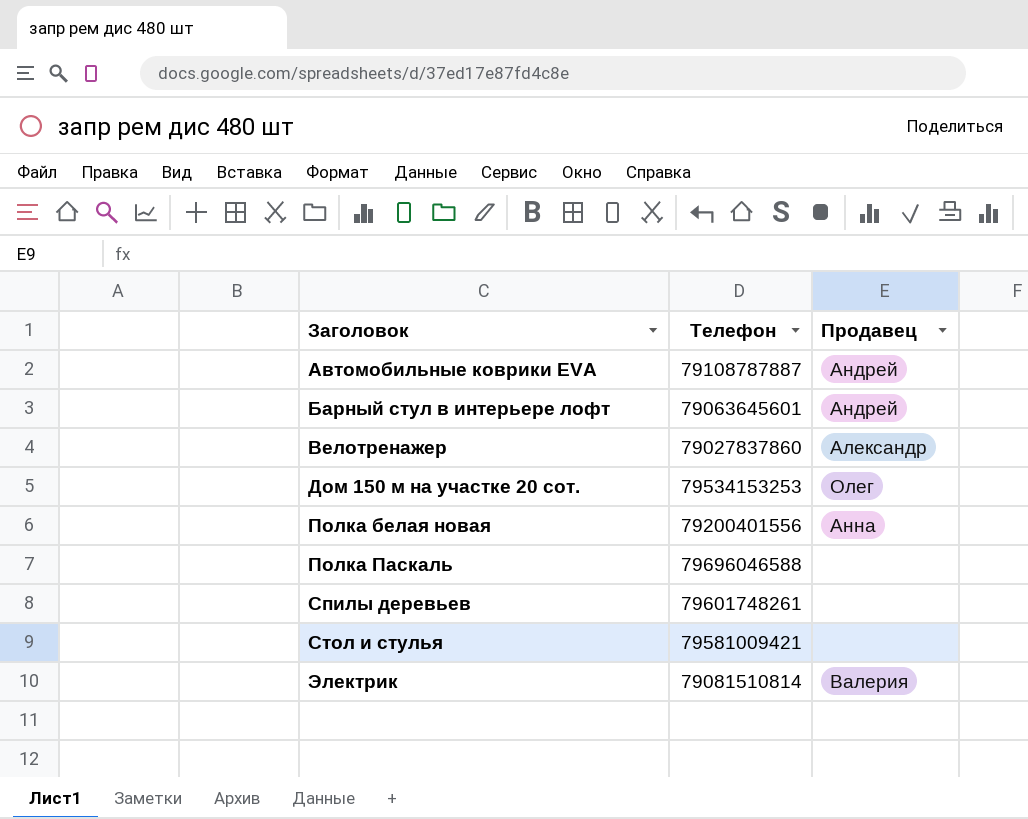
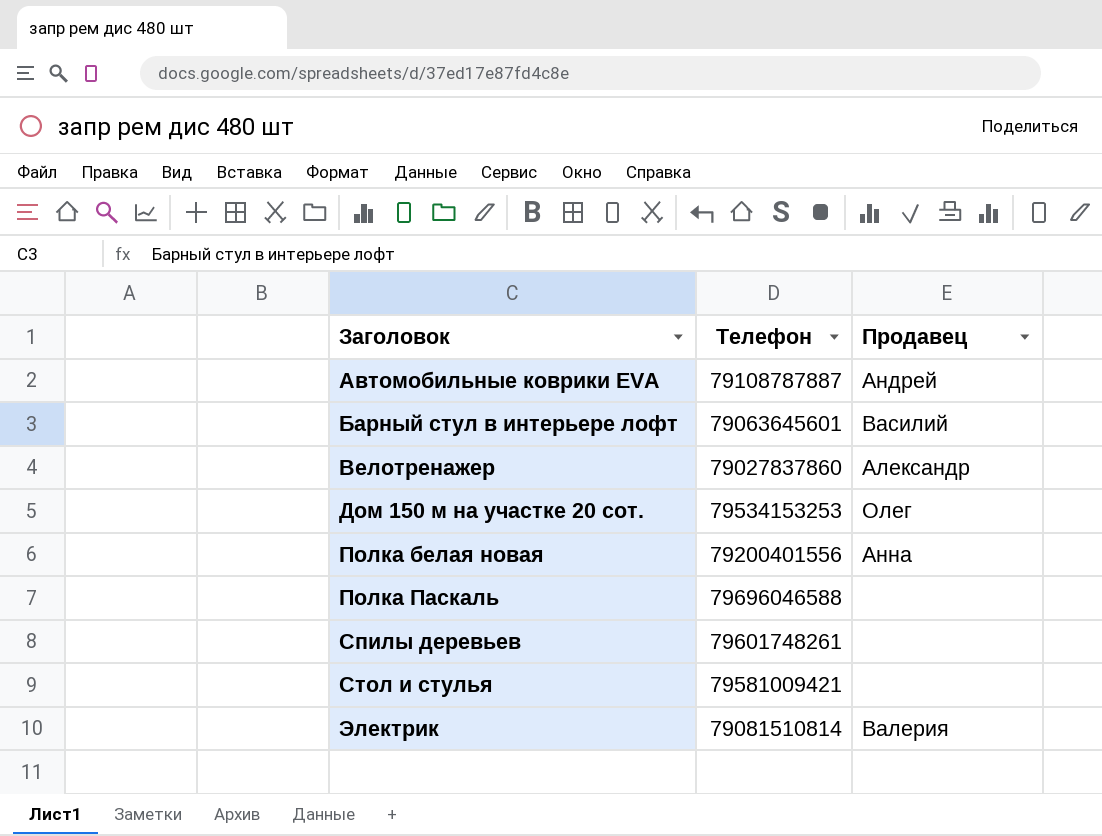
Барный стул в интерьере лофт | Продавец: Андрей -> Василий
Велотренажер | Продавец: Aлександр -> Александр

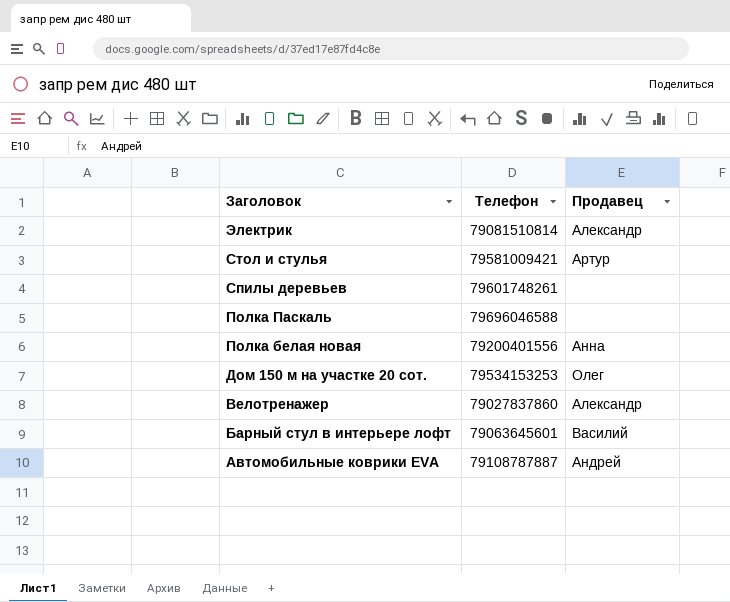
row order: Заголовок ascending -> Заголовок descending
Электрик | Продавец: Валерия -> Aлександр
Стол и стулья | Продавец: none -> Артур

